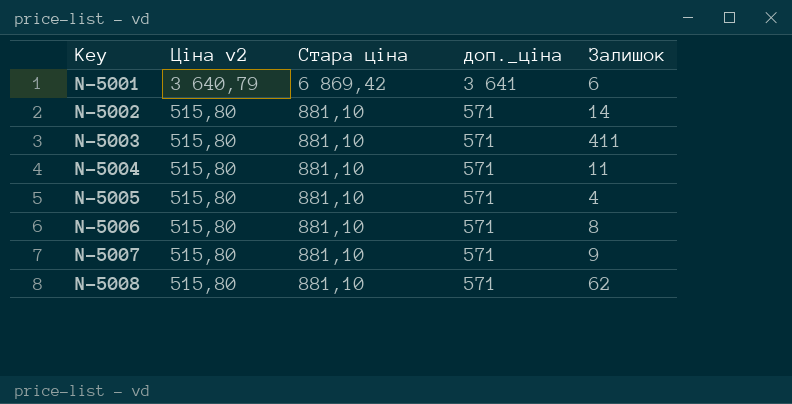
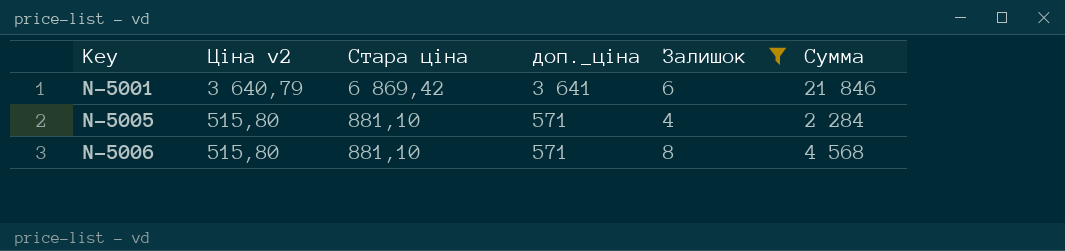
filter: none -> Залишок <= 8
column Сумма | formula: none -> [доп._ціна] * [Залишок]

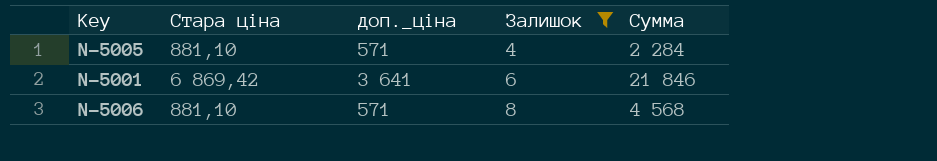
row order: Key ascending -> Залишок ascending
column Ціна v2 | position: 2 -> none

